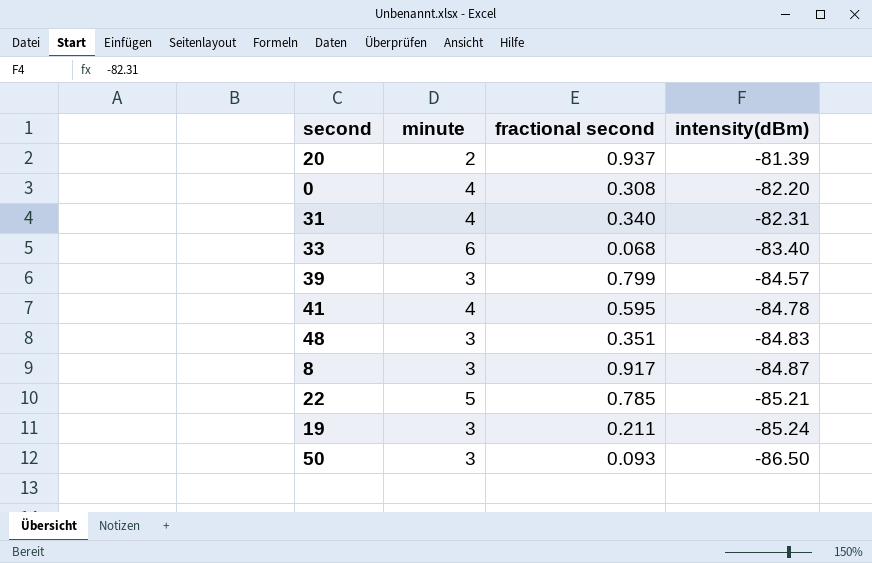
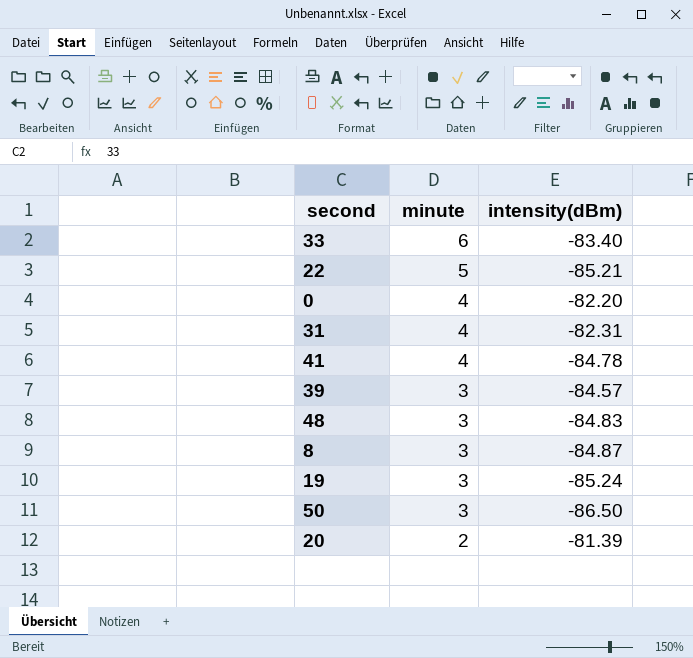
row order: intensity(dBm) descending -> minute descending
column fractional second | position: 3 -> none

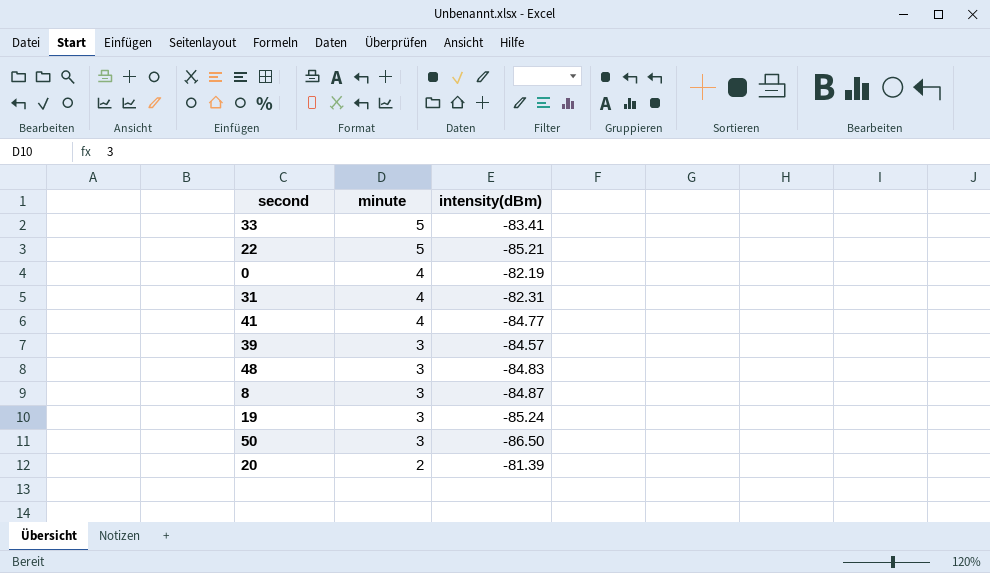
33 | minute: 6 -> 5
33 | intensity(dBm): -83.40 -> -83.41
0 | intensity(dBm): -82.20 -> -82.19
41 | intensity(dBm): -84.78 -> -84.77

